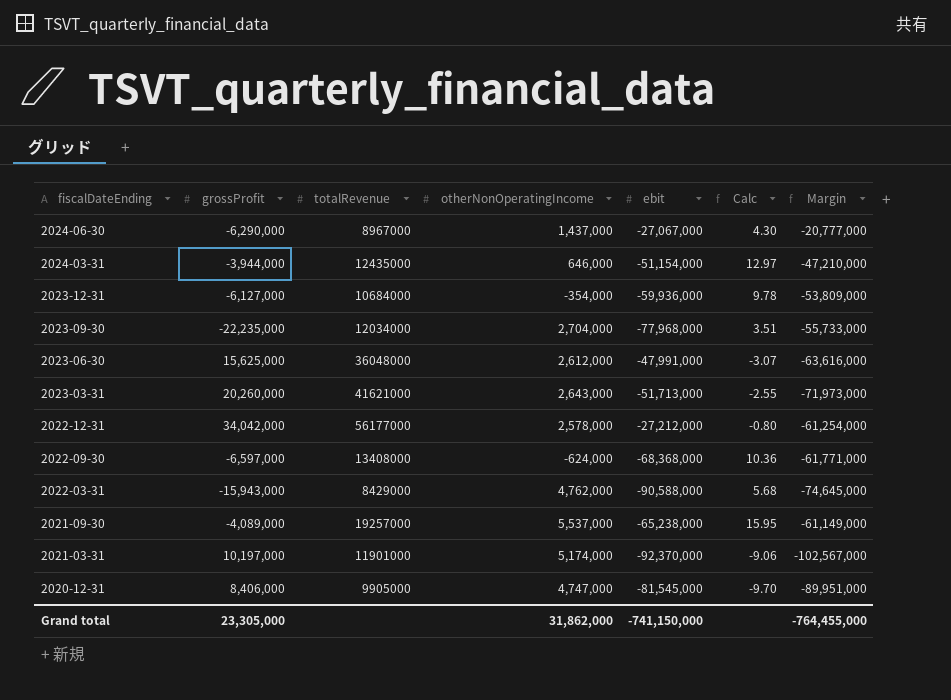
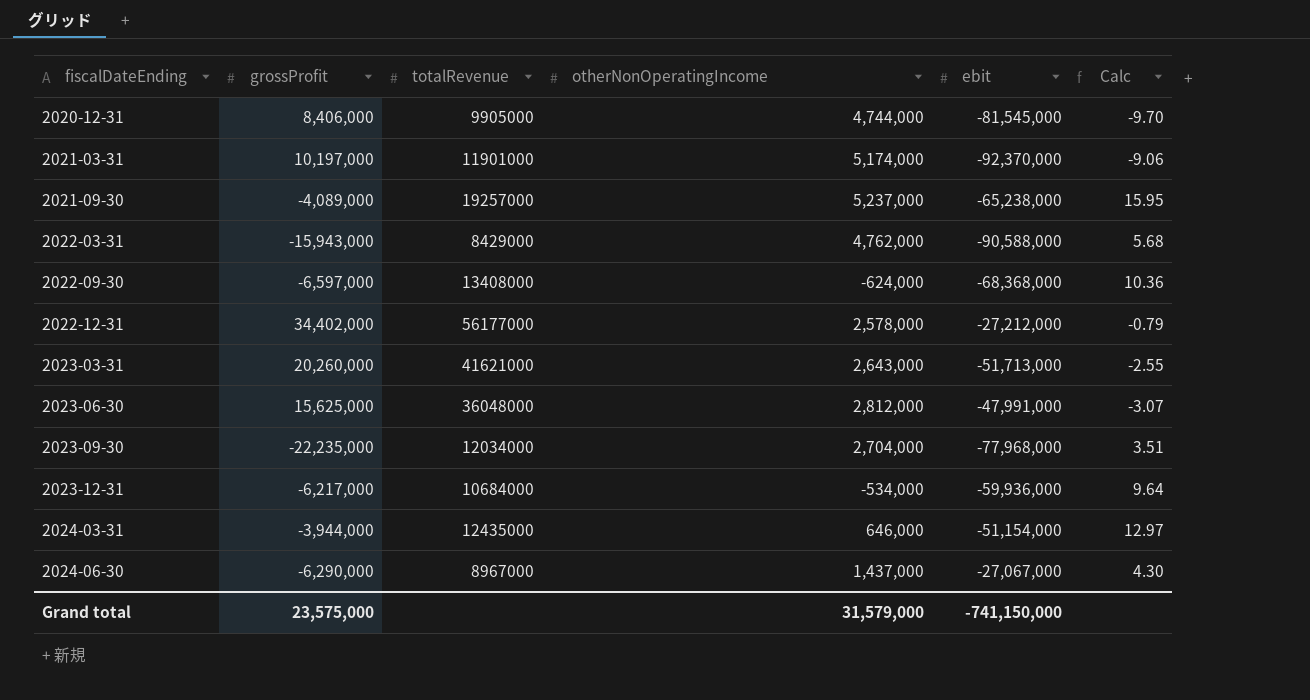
row order: fiscalDateEnding descending -> fiscalDateEnding ascending
column Margin | formula: [ebit] - [grossProfit] -> none
2020-12-31 | otherNonOperatingIncome: 4,747,000 -> 4,744,000
2021-09-30 | otherNonOperatingIncome: 5,537,000 -> 5,237,000
2022-12-31 | grossProfit: 34,042,000 -> 34,402,000
2022-12-31 | Calc: -0.80 -> -0.79
2023-06-30 | otherNonOperatingIncome: 2,612,000 -> 2,812,000
2023-12-31 | grossProfit: -6,127,000 -> -6,217,000
2023-12-31 | otherNonOperatingIncome: -354,000 -> -534,000
2023-12-31 | Calc: 9.78 -> 9.64
Grand total | grossProfit: 23,305,000 -> 23,575,000
Grand total | otherNonOperatingIncome: 31,862,000 -> 31,579,000

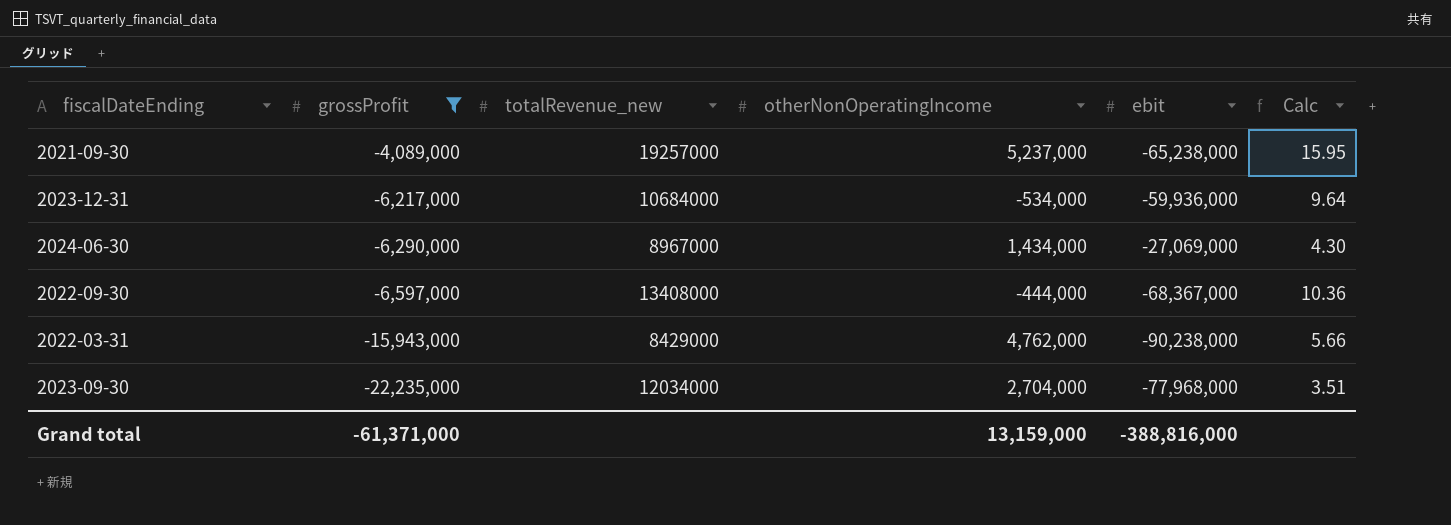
filter: none -> grossProfit <= -4,089,000
row order: fiscalDateEnding ascending -> grossProfit descending
column name: totalRevenue -> totalRevenue_new
2024-06-30 | otherNonOperatingIncome: 1,437,000 -> 1,434,000
2024-06-30 | ebit: -27,067,000 -> -27,069,000
2022-09-30 | otherNonOperatingIncome: -624,000 -> -444,000
2022-09-30 | ebit: -68,368,000 -> -68,367,000
2022-03-31 | ebit: -90,588,000 -> -90,238,000
2022-03-31 | Calc: 5.68 -> 5.66
Grand total | grossProfit: 23,575,000 -> -61,371,000
Grand total | otherNonOperatingIncome: 31,579,000 -> 13,159,000
Grand total | ebit: -741,150,000 -> -388,816,000

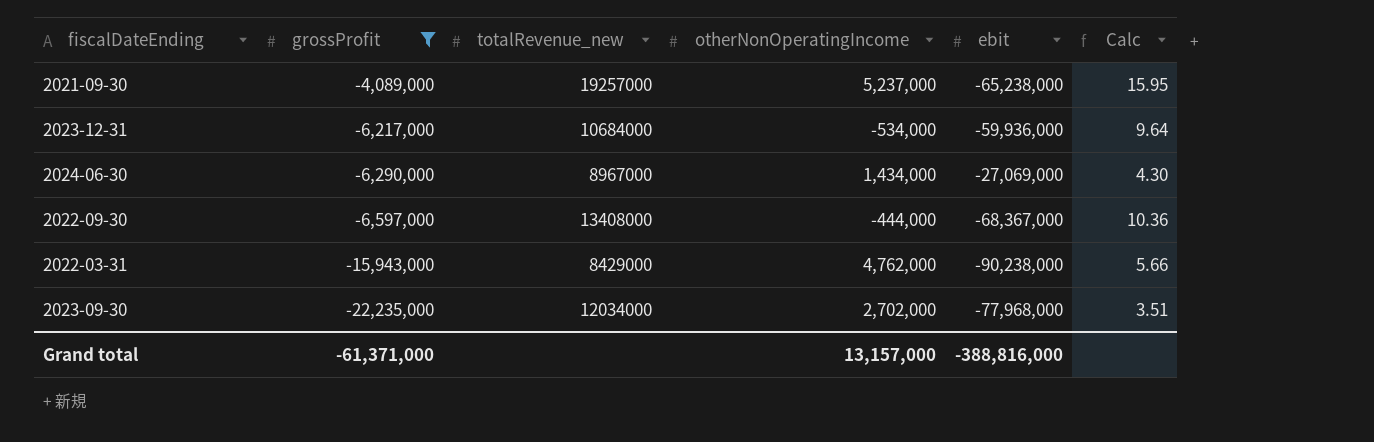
2023-09-30 | otherNonOperatingIncome: 2,704,000 -> 2,702,000
Grand total | otherNonOperatingIncome: 13,159,000 -> 13,157,000

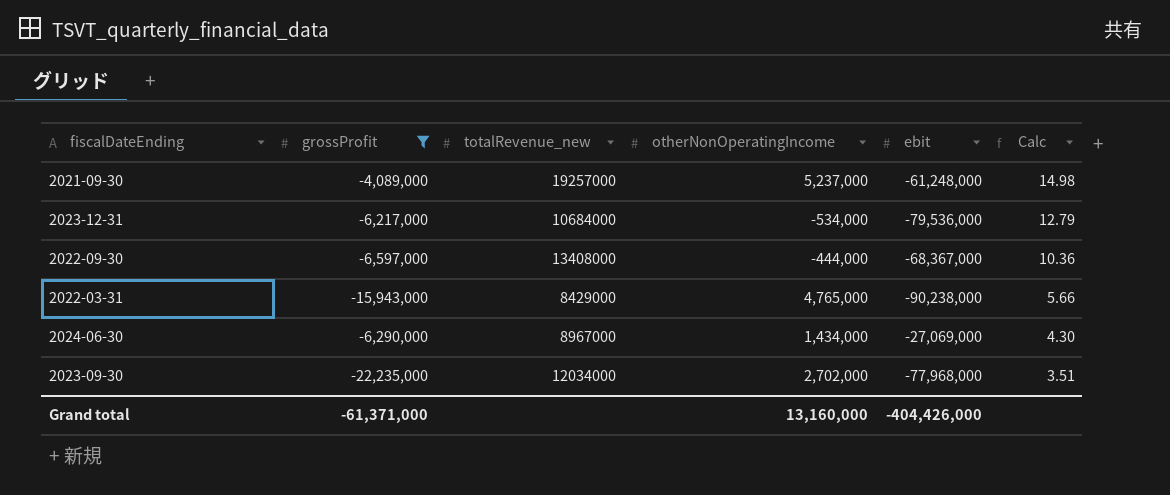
row order: grossProfit descending -> Calc descending
2021-09-30 | ebit: -65,238,000 -> -61,248,000
2021-09-30 | Calc: 15.95 -> 14.98
2023-12-31 | ebit: -59,936,000 -> -79,536,000
2023-12-31 | Calc: 9.64 -> 12.79
2022-03-31 | otherNonOperatingIncome: 4,762,000 -> 4,765,000
Grand total | otherNonOperatingIncome: 13,157,000 -> 13,160,000
Grand total | ebit: -388,816,000 -> -404,426,000

